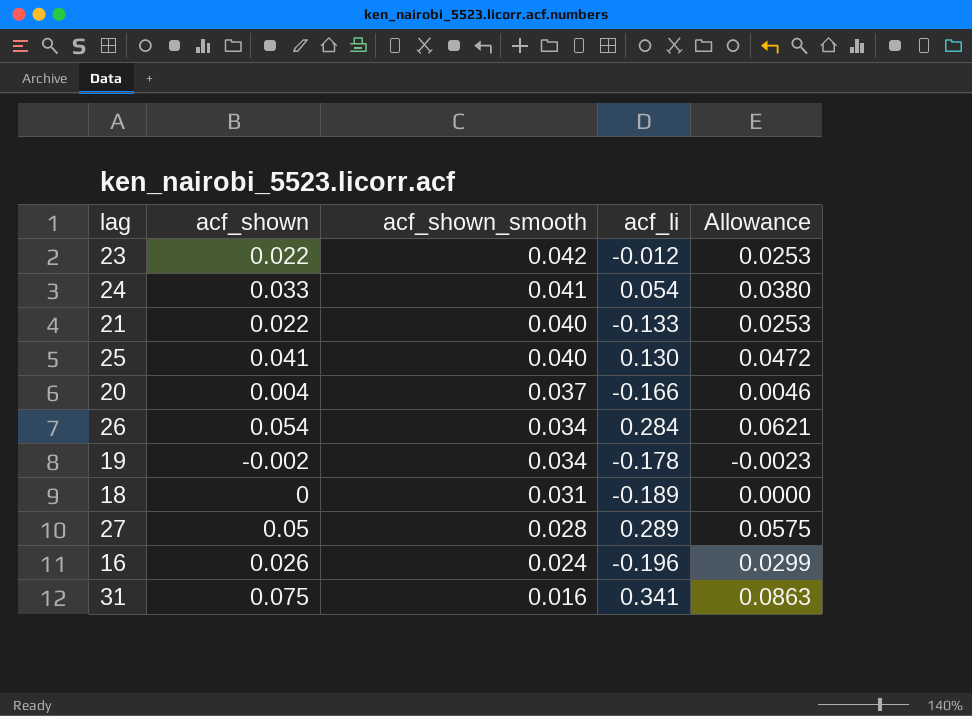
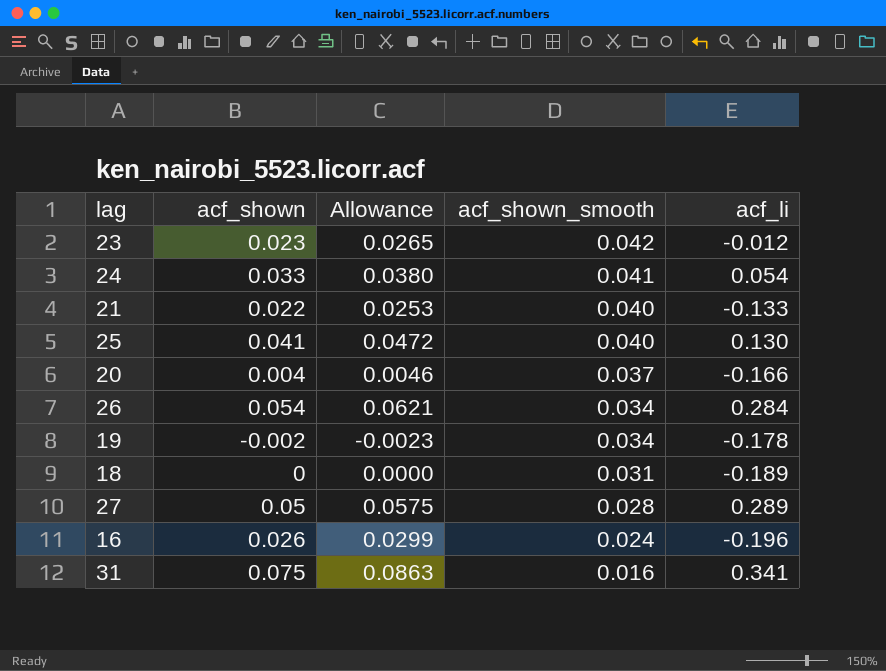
column Allowance | position: 5 -> 3
23 | acf_shown: 0.022 -> 0.023
23 | Allowance: 0.0253 -> 0.0265

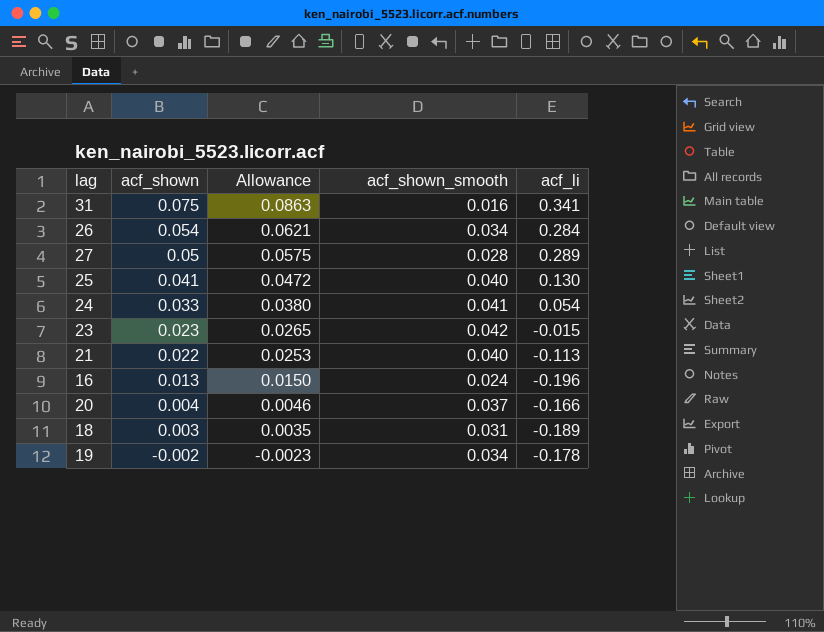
row order: acf_shown_smooth descending -> acf_shown descending
23 | acf_li: -0.012 -> -0.015
21 | acf_li: -0.133 -> -0.113
16 | acf_shown: 0.026 -> 0.013
16 | Allowance: 0.0299 -> 0.0150
18 | acf_shown: 0 -> 0.003
18 | Allowance: 0.0000 -> 0.0035

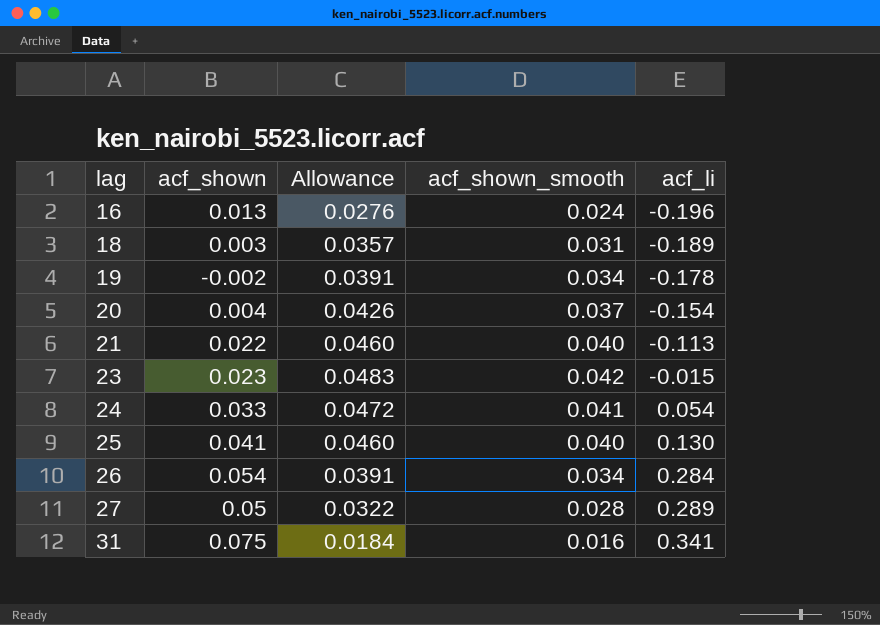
row order: acf_shown descending -> lag ascending
column Allowance | formula: [acf_shown] * 1.15 -> [acf_shown_smooth] * 1.15
20 | acf_li: -0.166 -> -0.154

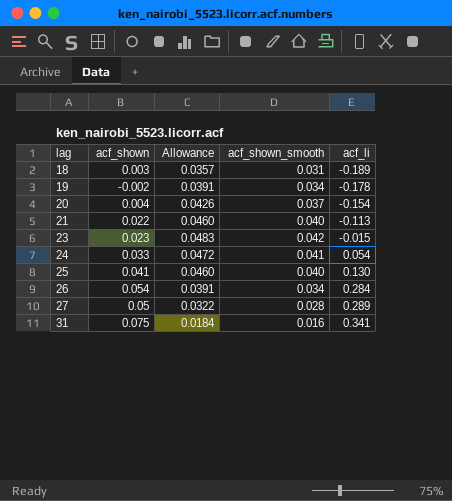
row 16: 0.013 | 0.0276 | 0.024 | -0.196 -> none

